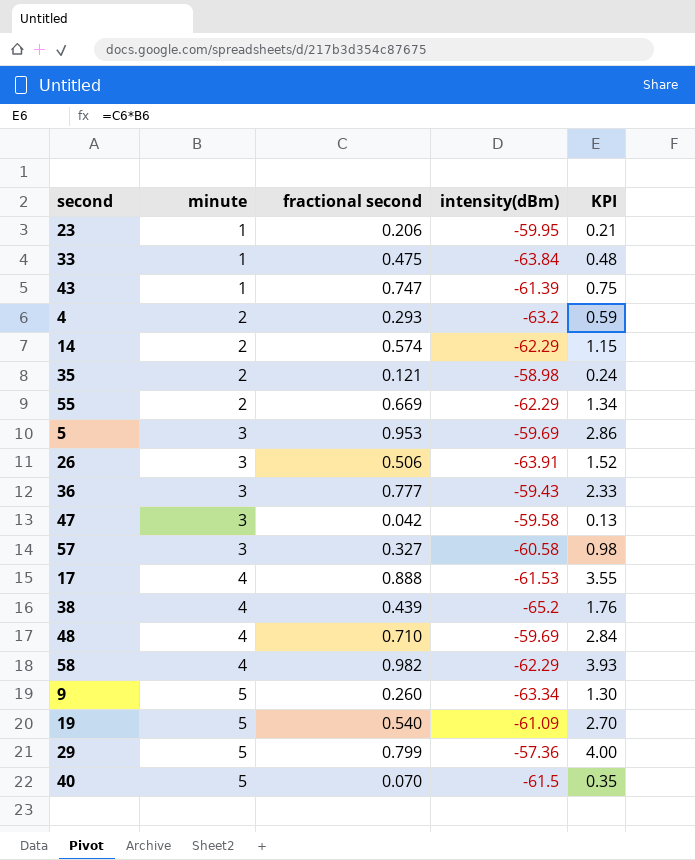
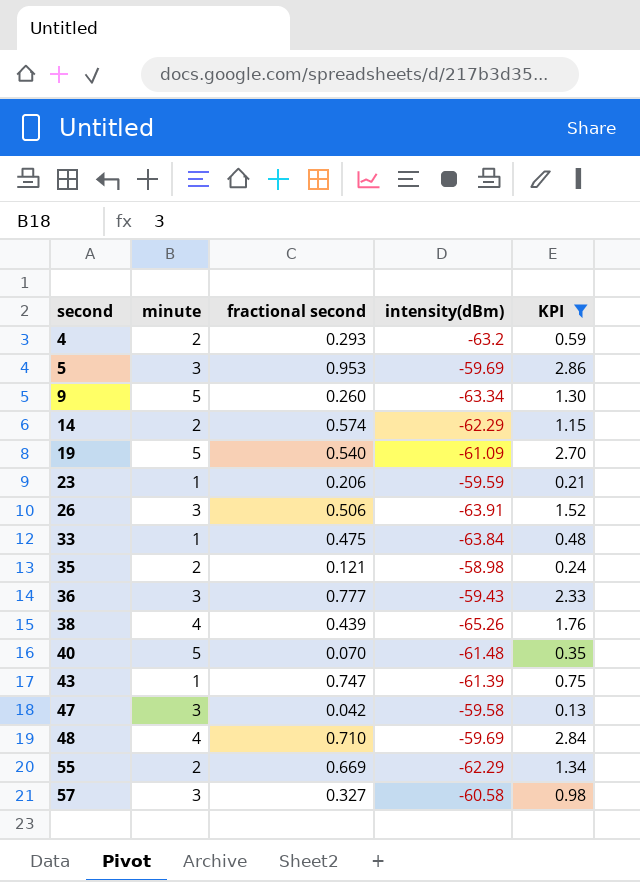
filter: none -> KPI <= 2.86
row order: minute ascending -> second ascending
23 | intensity(dBm): -59.95 -> -59.59
38 | intensity(dBm): -65.2 -> -65.26
40 | intensity(dBm): -61.5 -> -61.48

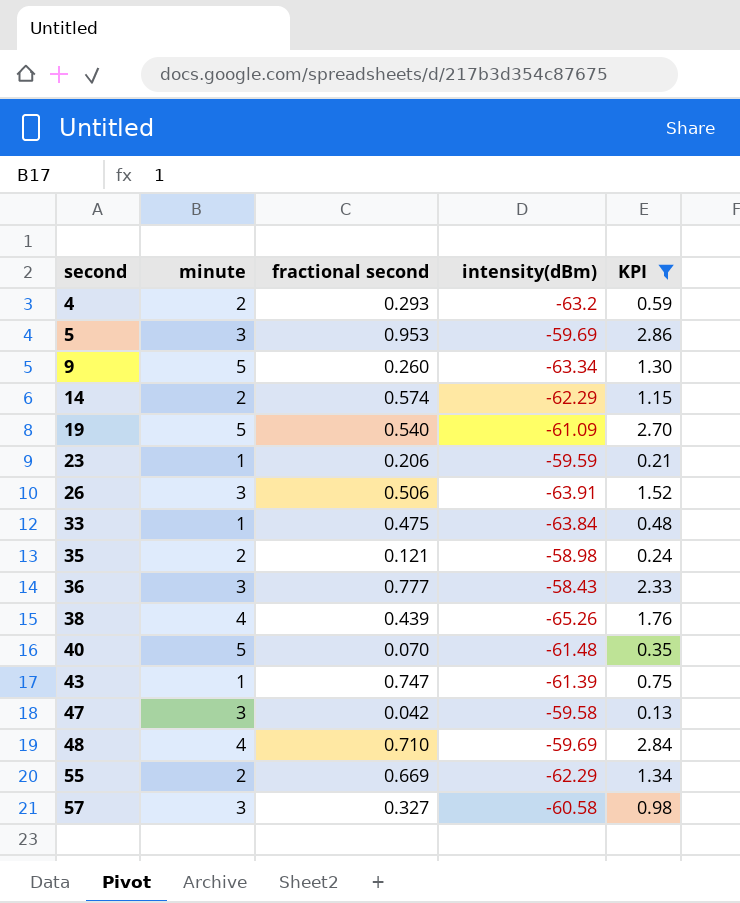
36 | intensity(dBm): -59.43 -> -58.43

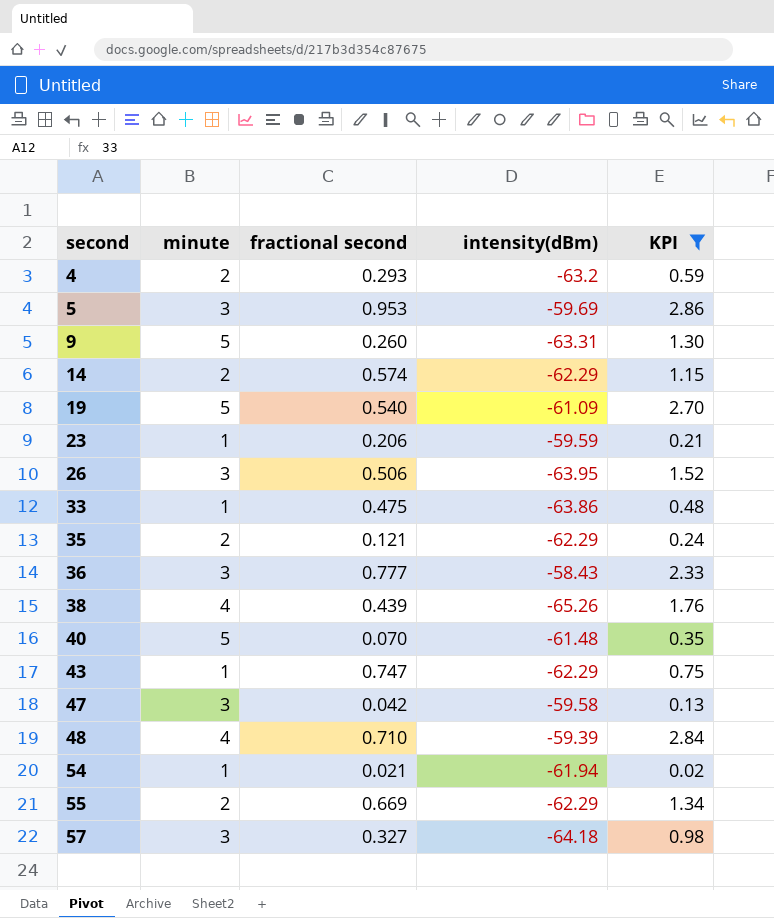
9 | intensity(dBm): -63.34 -> -63.31
26 | intensity(dBm): -63.91 -> -63.95
33 | intensity(dBm): -63.84 -> -63.86
35 | intensity(dBm): -58.98 -> -62.29
43 | intensity(dBm): -61.39 -> -62.29
48 | intensity(dBm): -59.69 -> -59.39
row 54: none -> 1 | 0.021 | -61.94 | 0.02
57 | intensity(dBm): -60.58 -> -64.18

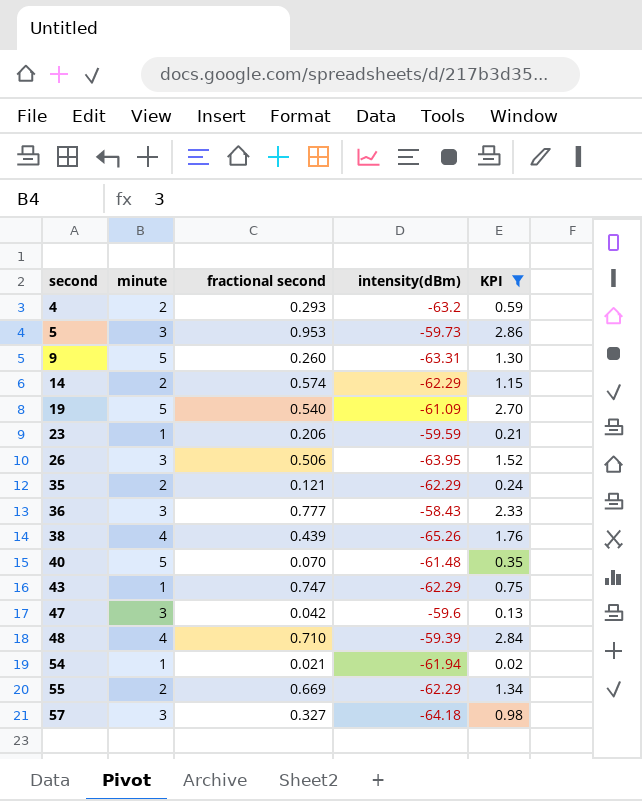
row 33: 1 | 0.475 | -63.86 | 0.48 -> none
5 | intensity(dBm): -59.69 -> -59.73
47 | intensity(dBm): -59.58 -> -59.6

